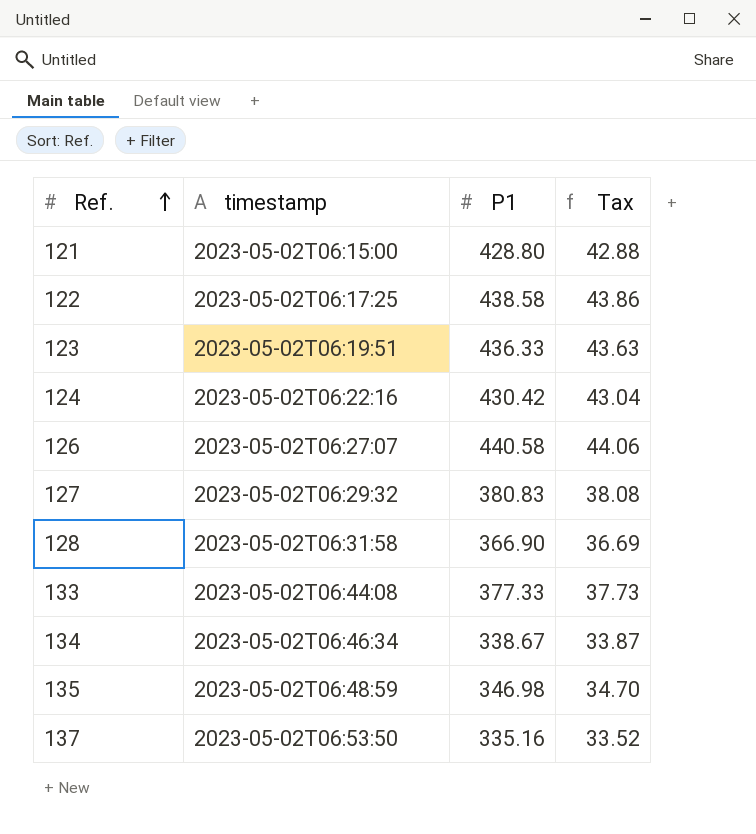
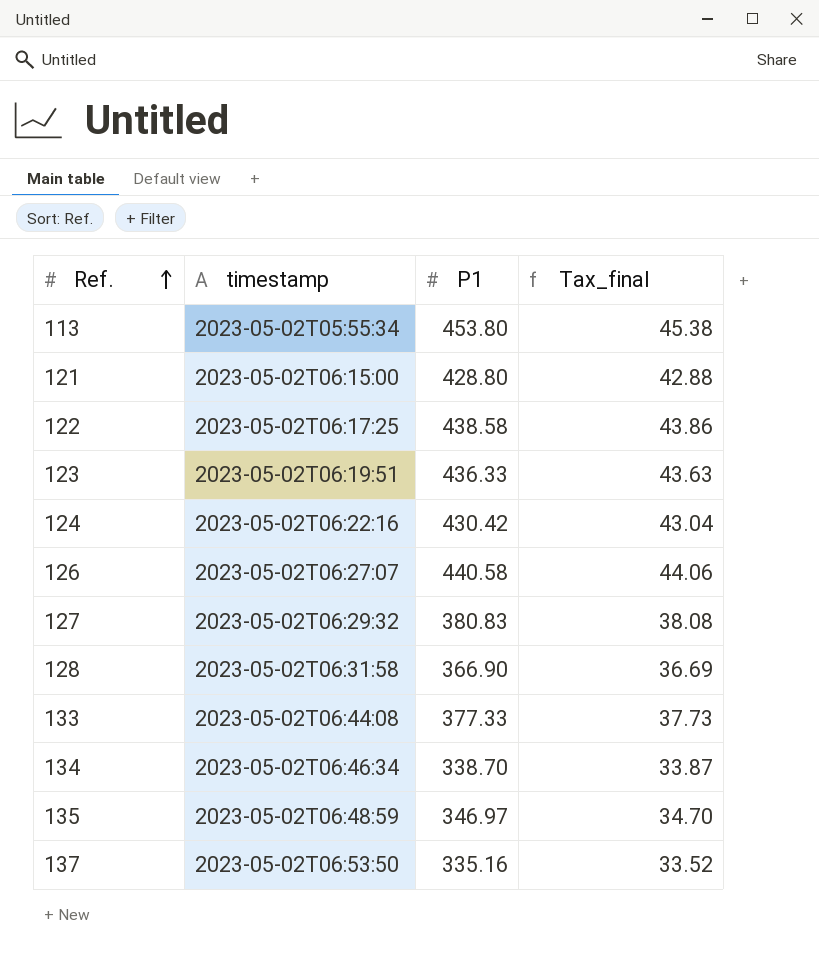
column name: Tax -> Tax_final
row 113: none -> 2023-05-02T05:55:34 | 453.80 | 45.38
134 | P1: 338.67 -> 338.70
135 | P1: 346.98 -> 346.97

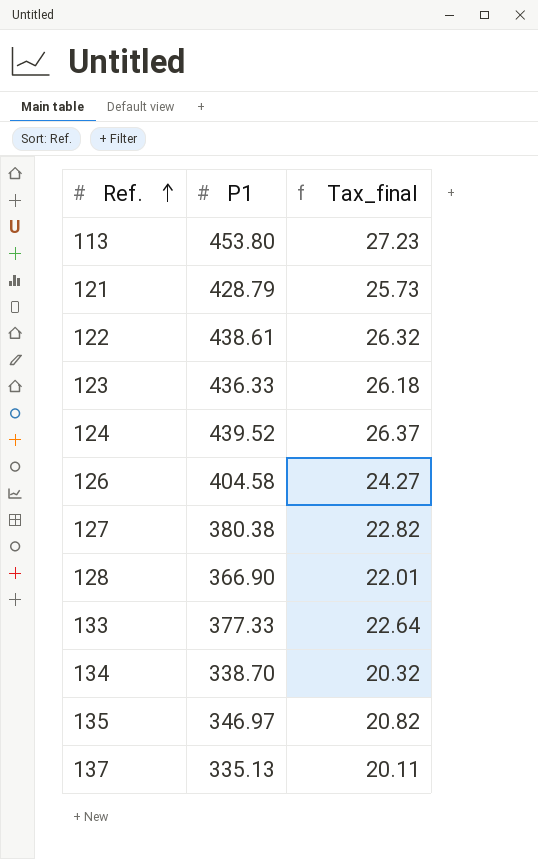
column timestamp | position: 2 -> none
column Tax_final | formula: [P1] * 0.1 -> [P1] * 0.06
121 | P1: 428.80 -> 428.79
122 | P1: 438.58 -> 438.61
124 | P1: 430.42 -> 439.52
126 | P1: 440.58 -> 404.58
127 | P1: 380.83 -> 380.38
137 | P1: 335.16 -> 335.13

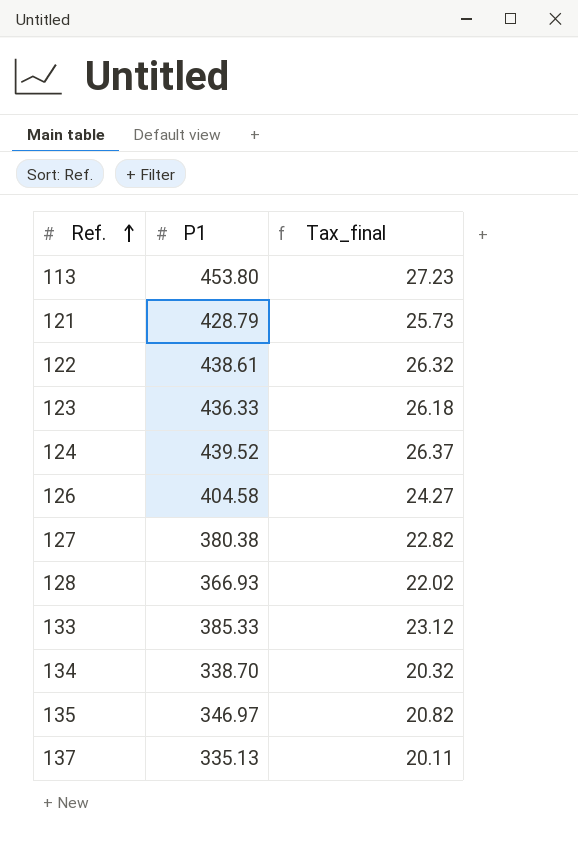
128 | P1: 366.90 -> 366.93
128 | Tax_final: 22.01 -> 22.02
133 | P1: 377.33 -> 385.33
133 | Tax_final: 22.64 -> 23.12

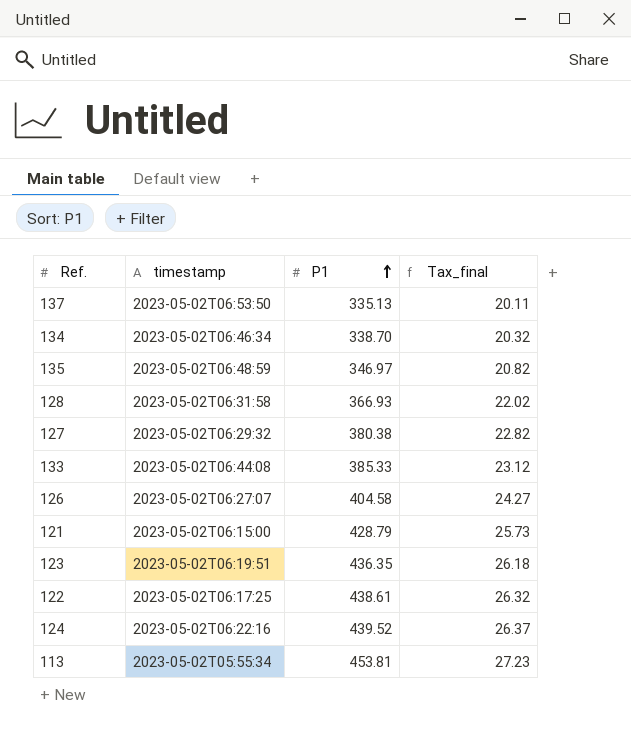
row order: Ref. ascending -> P1 ascending
column timestamp | position: none -> 2
123 | P1: 436.33 -> 436.35
113 | P1: 453.80 -> 453.81

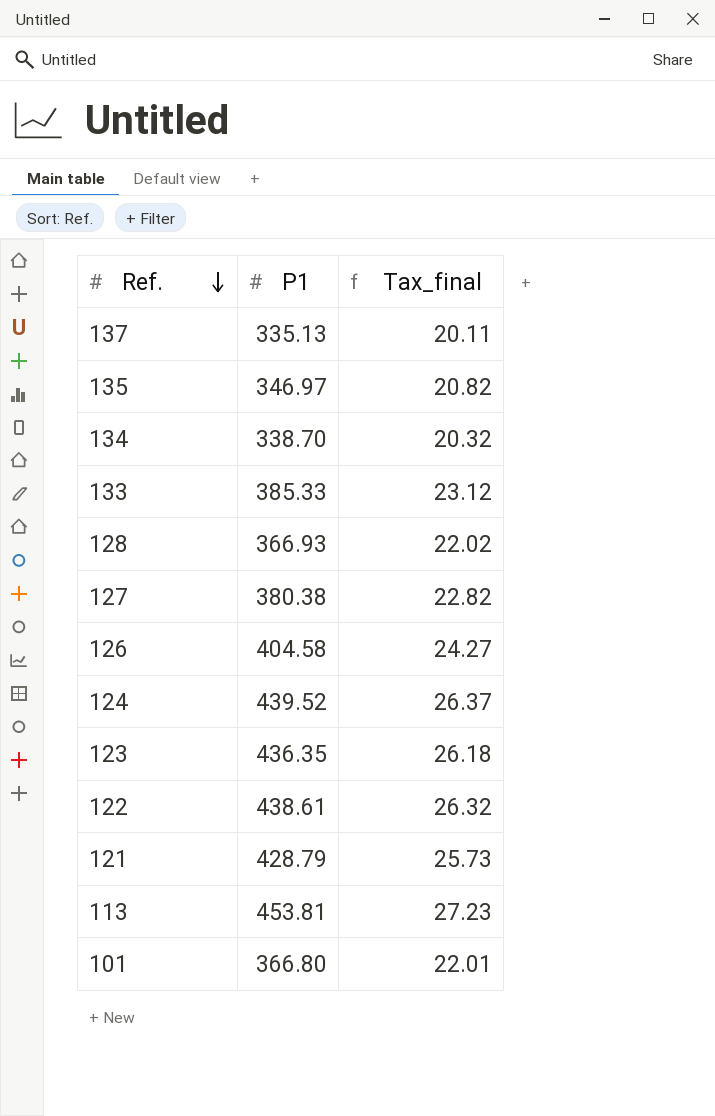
row order: P1 ascending -> Ref. descending
column timestamp | position: 2 -> none
row 101: none -> 366.80 | 22.01

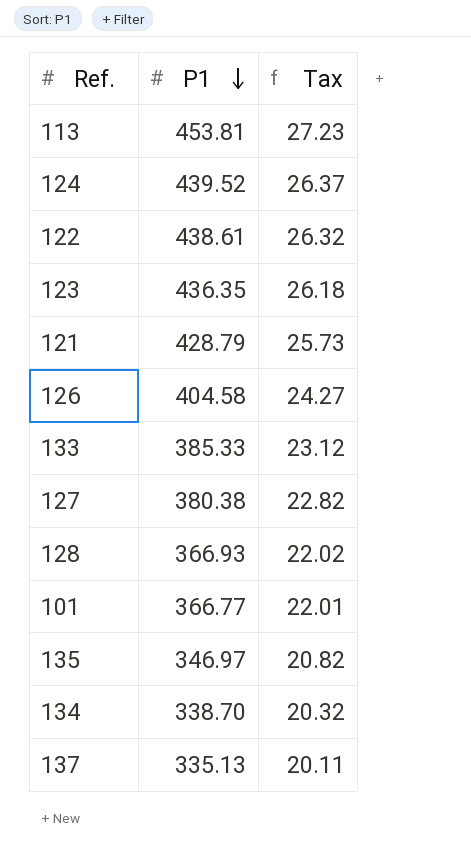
row order: Ref. descending -> P1 descending
column name: Tax_final -> Tax
101 | P1: 366.80 -> 366.77

